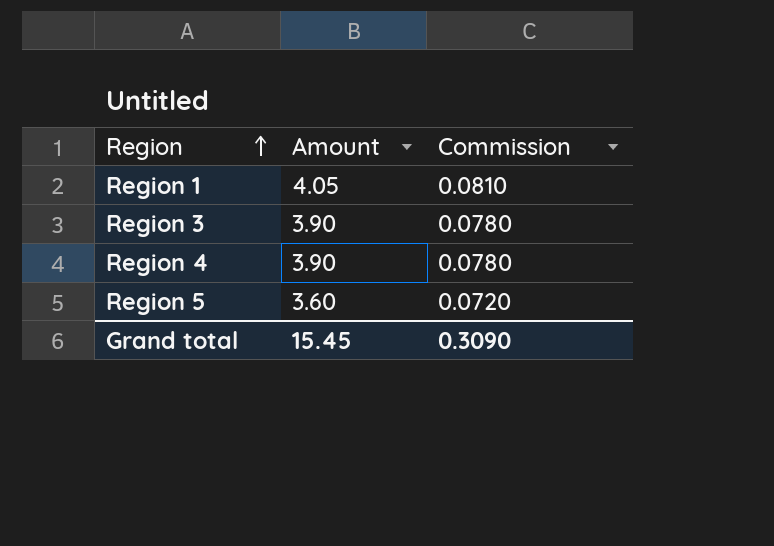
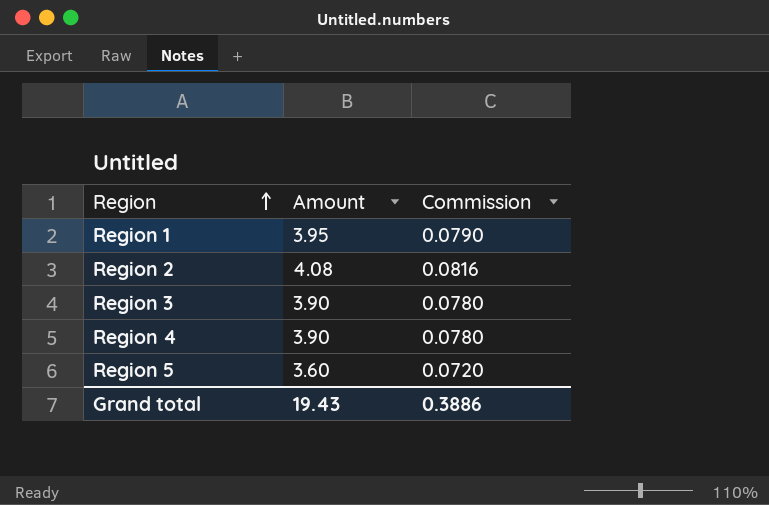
Region 1 | Amount: 4.05 -> 3.95
Region 1 | Commission: 0.0810 -> 0.0790
row Region 2: none -> 4.08 | 0.0816
Grand total | Amount: 15.45 -> 19.43
Grand total | Commission: 0.3090 -> 0.3886

